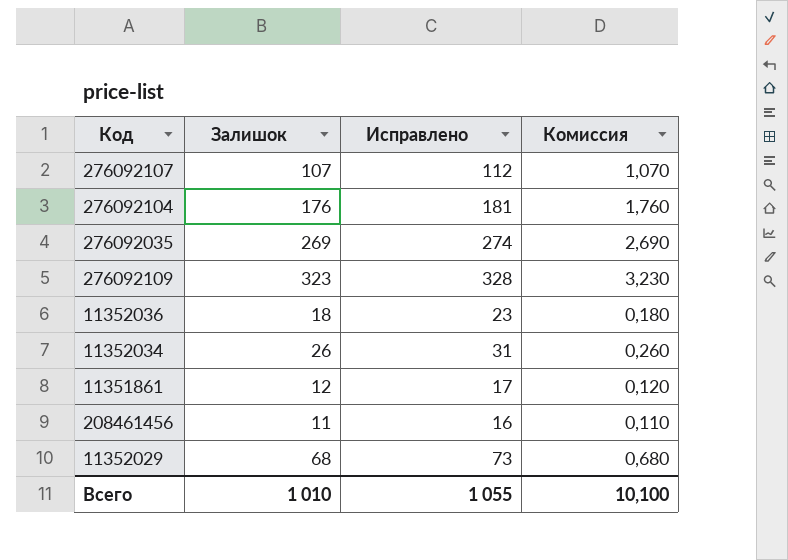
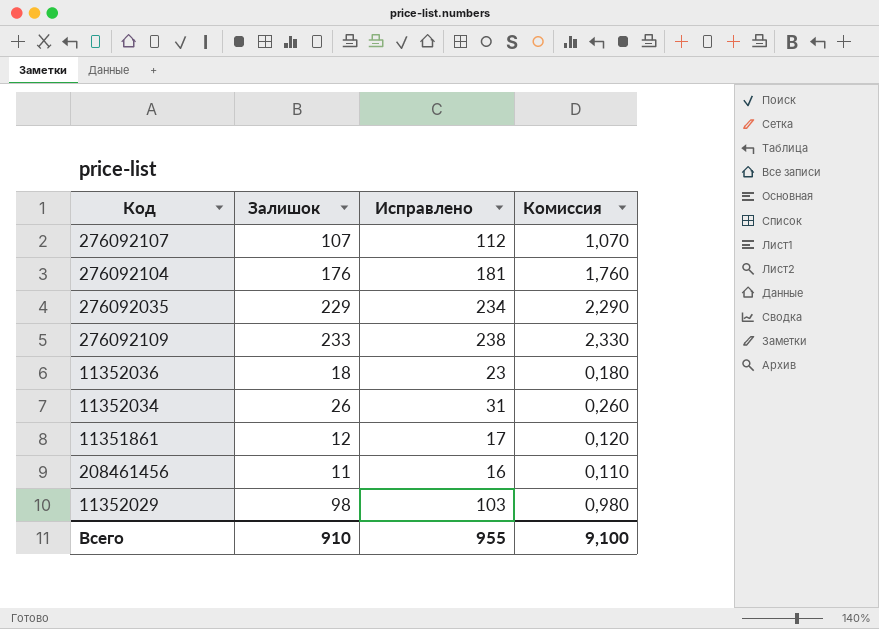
276092035 | Залишок: 269 -> 229
276092035 | Исправлено: 274 -> 234
276092035 | Комиссия: 2,690 -> 2,290
276092109 | Залишок: 323 -> 233
276092109 | Исправлено: 328 -> 238
276092109 | Комиссия: 3,230 -> 2,330
11352029 | Залишок: 68 -> 98
11352029 | Исправлено: 73 -> 103
11352029 | Комиссия: 0,680 -> 0,980
Всего | Залишок: 1 010 -> 910
Всего | Исправлено: 1 055 -> 955
Всего | Комиссия: 10,100 -> 9,100

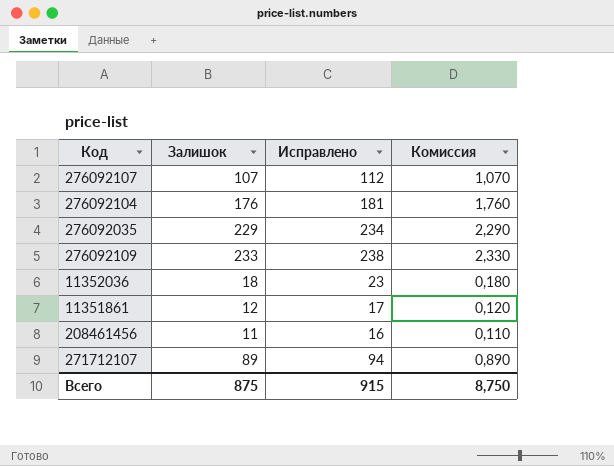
row 11352034: 26 | 31 | 0,260 -> none
row 11352029: 98 | 103 | 0,980 -> none
row 271712107: none -> 89 | 94 | 0,890
Всего | Залишок: 910 -> 875
Всего | Исправлено: 955 -> 915
Всего | Комиссия: 9,100 -> 8,750

